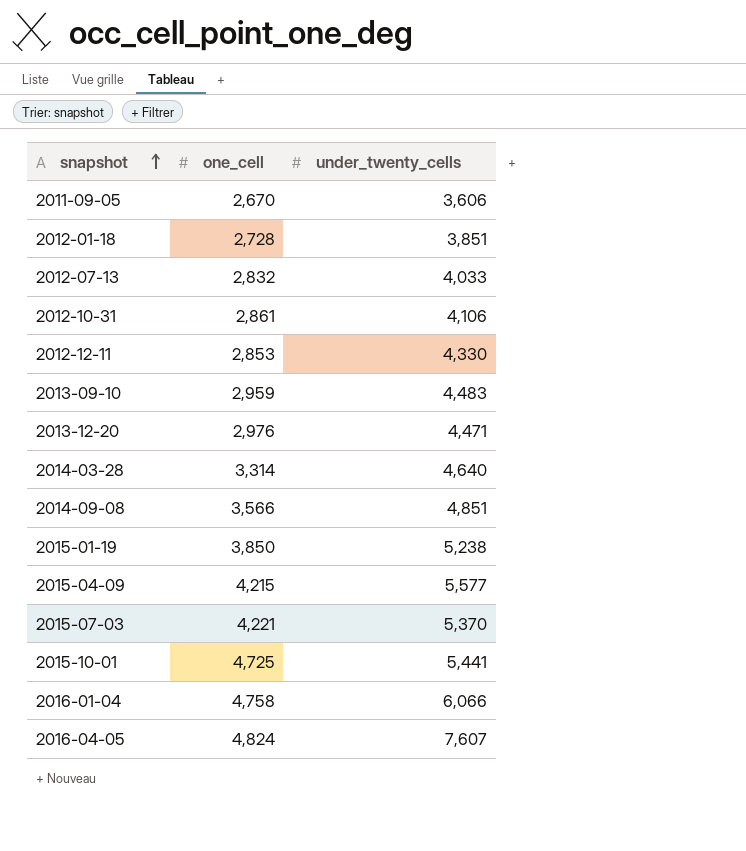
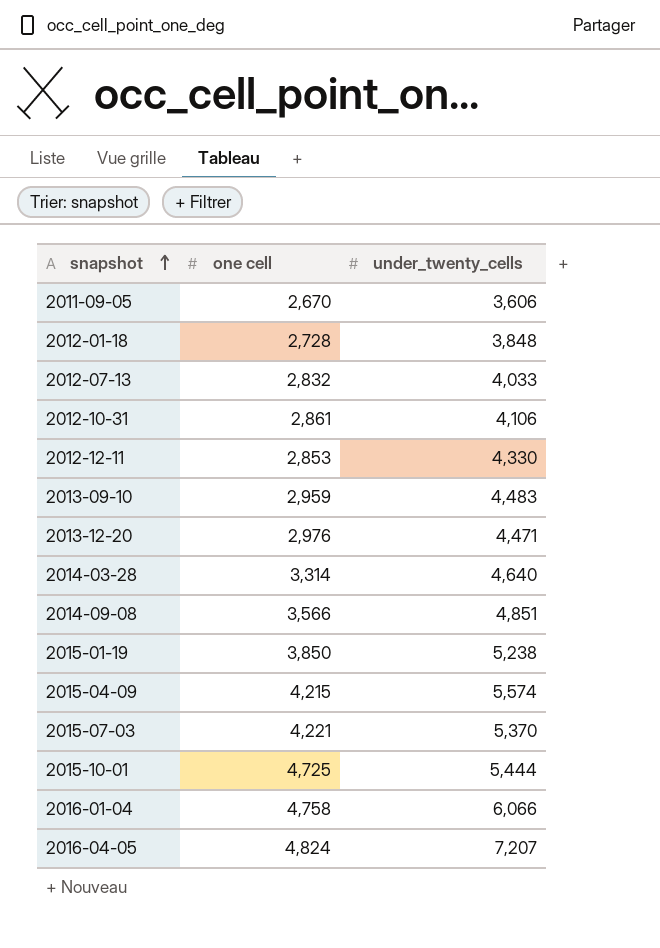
column name: one_cell -> one cell
2012-01-18 | under_twenty_cells: 3,851 -> 3,848
2015-04-09 | under_twenty_cells: 5,577 -> 5,574
2015-10-01 | under_twenty_cells: 5,441 -> 5,444
2016-04-05 | under_twenty_cells: 7,607 -> 7,207

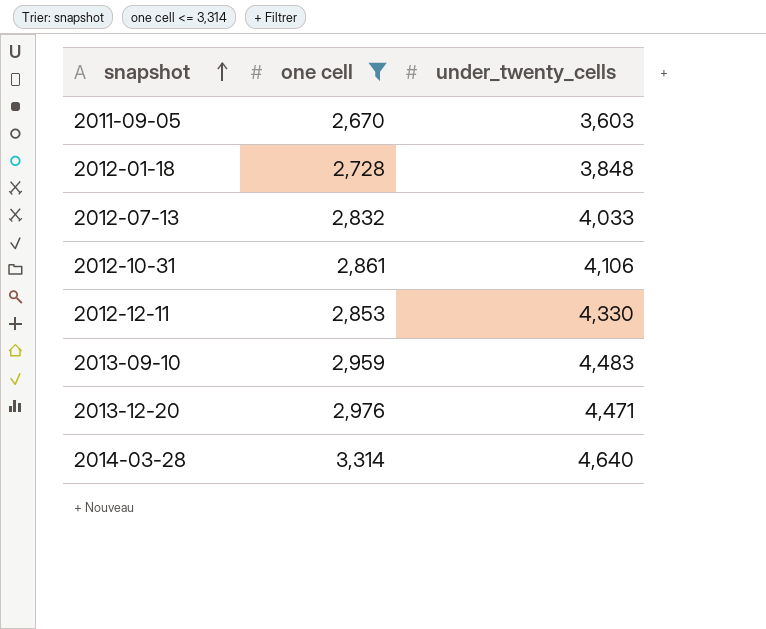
filter: none -> one cell <= 3,314
2011-09-05 | under_twenty_cells: 3,606 -> 3,603

